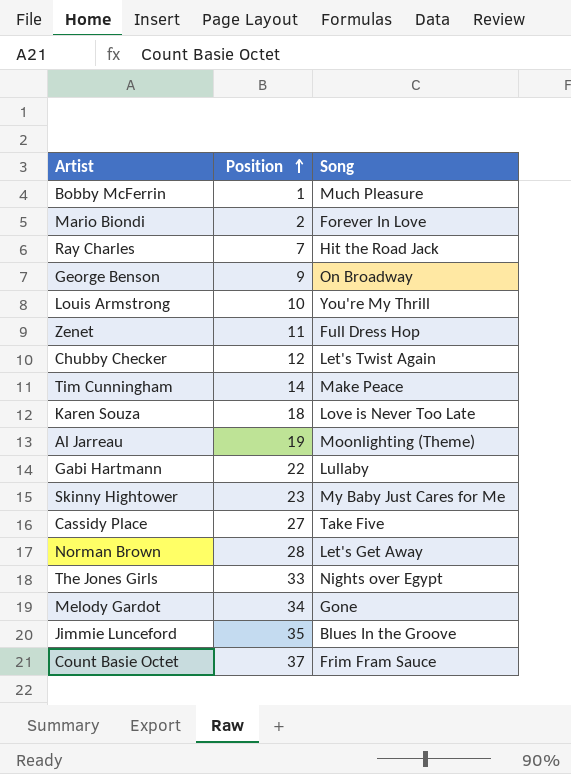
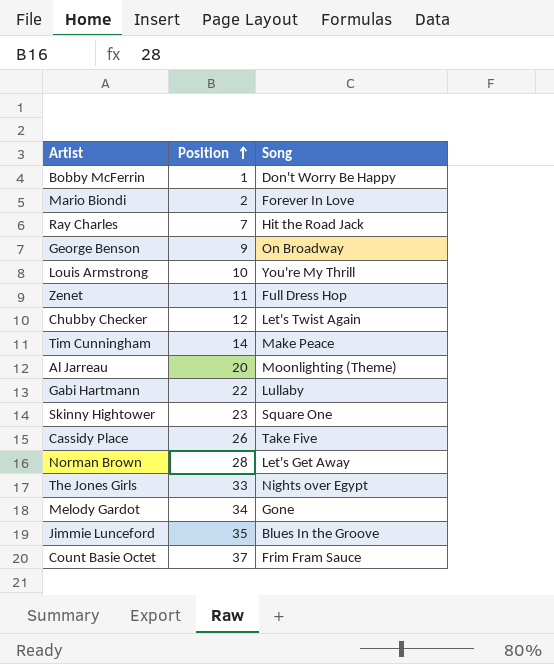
row Karen Souza: 18 | Love is Never Too Late -> none
Bobby McFerrin | Song: Much Pleasure -> Don't Worry Be Happy
Al Jarreau | Position: 19 -> 20
Skinny Hightower | Song: My Baby Just Cares for Me -> Square One
Cassidy Place | Position: 27 -> 26

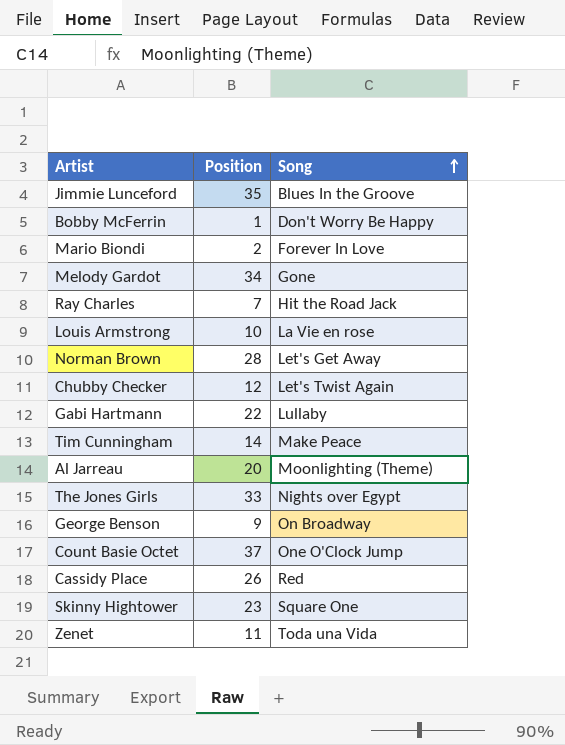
row order: Position ascending -> Song ascending
Louis Armstrong | Song: You're My Thrill -> La Vie en rose
Count Basie Octet | Song: Frim Fram Sauce -> One O'Clock Jump
Cassidy Place | Song: Take Five -> Red
Zenet | Song: Full Dress Hop -> Toda una Vida

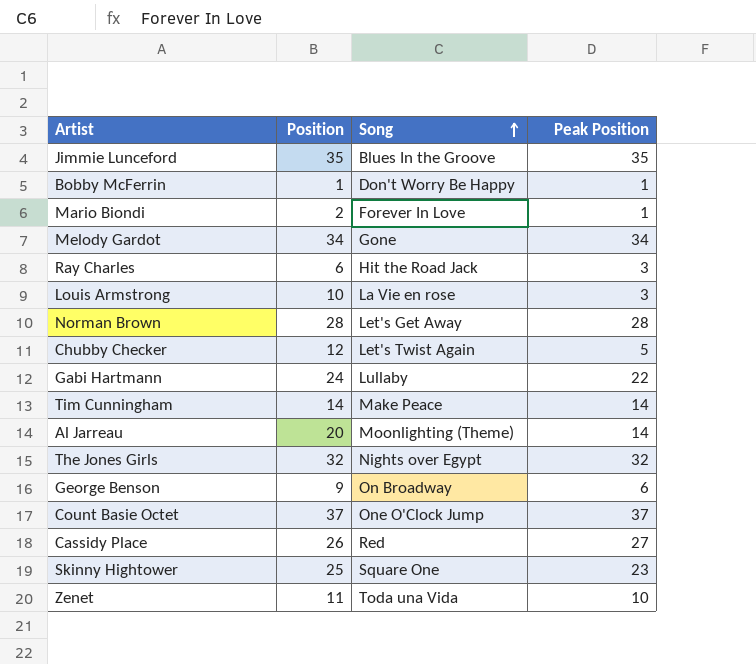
column Peak Position | position: none -> 4
Ray Charles | Position: 7 -> 6
Gabi Hartmann | Position: 22 -> 24
The Jones Girls | Position: 33 -> 32
Skinny Hightower | Position: 23 -> 25

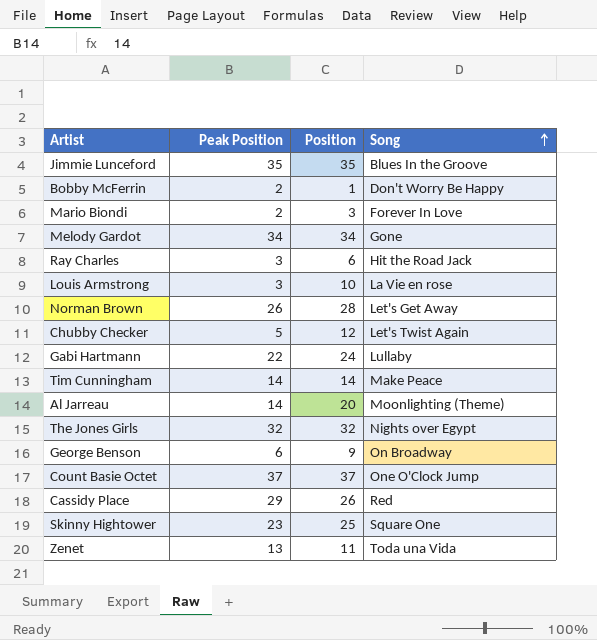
column Peak Position | position: 4 -> 2
Bobby McFerrin | Peak Position: 1 -> 2
Mario Biondi | Peak Position: 1 -> 2
Mario Biondi | Position: 2 -> 3
Norman Brown | Peak Position: 28 -> 26
Cassidy Place | Peak Position: 27 -> 29
Zenet | Peak Position: 10 -> 13

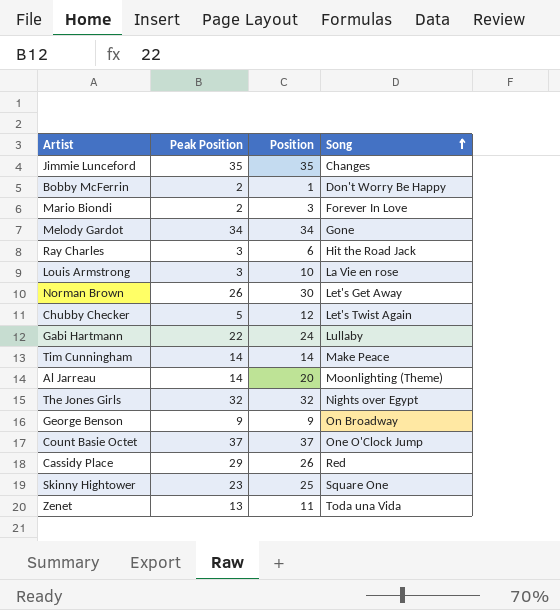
Jimmie Lunceford | Song: Blues In the Groove -> Changes
Norman Brown | Position: 28 -> 30
George Benson | Peak Position: 6 -> 9

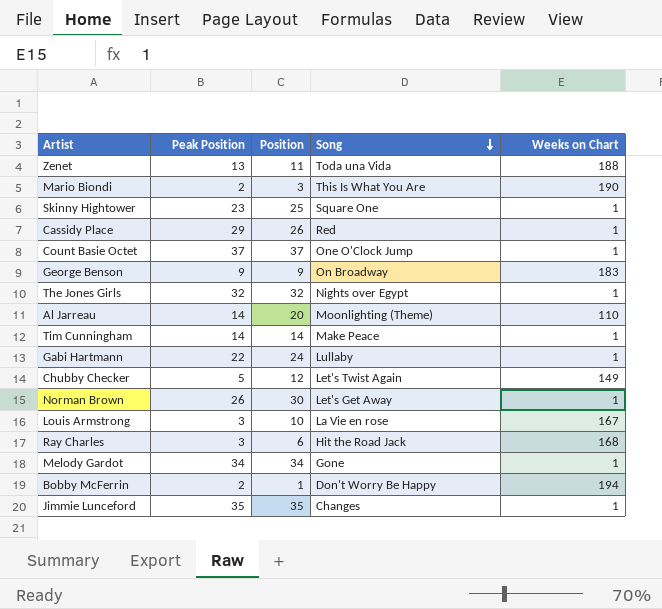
row order: Song ascending -> Song descending
column Weeks on Chart | position: none -> 5
Mario Biondi | Song: Forever In Love -> This Is What You Are

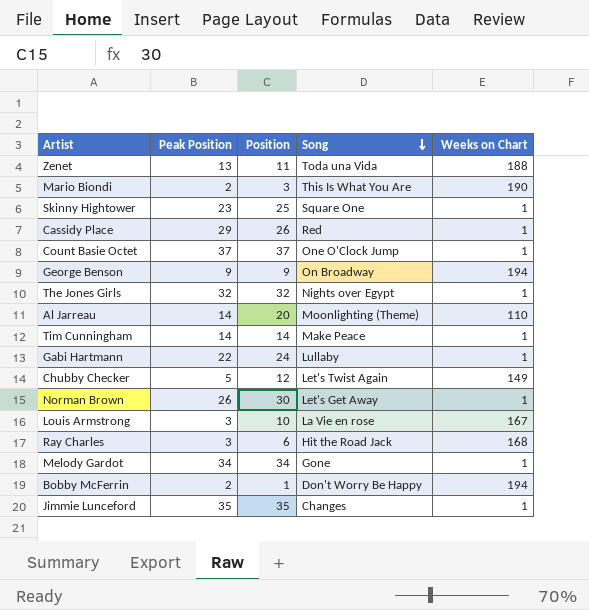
George Benson | Weeks on Chart: 183 -> 194

